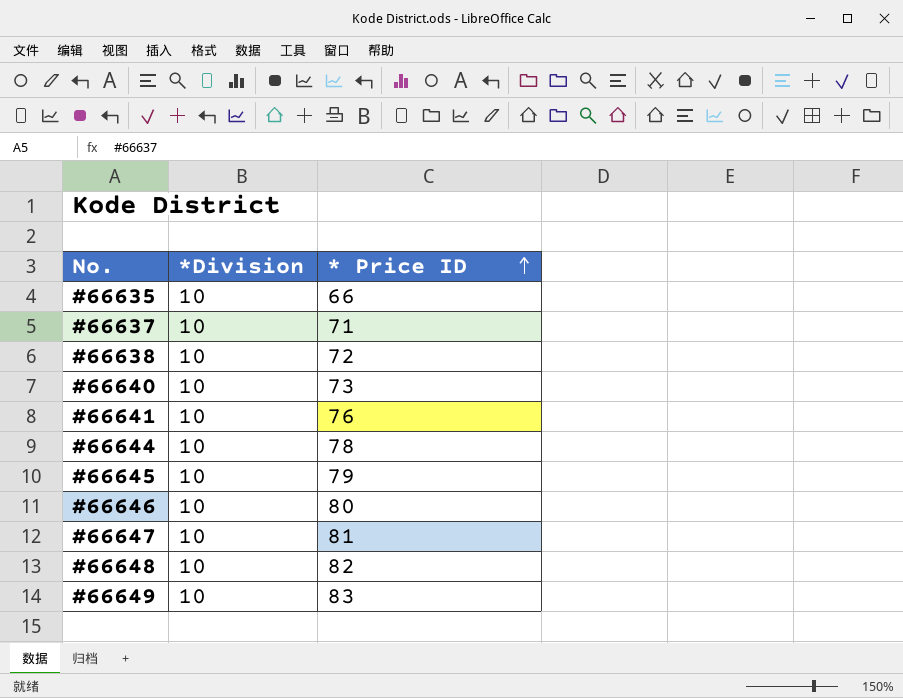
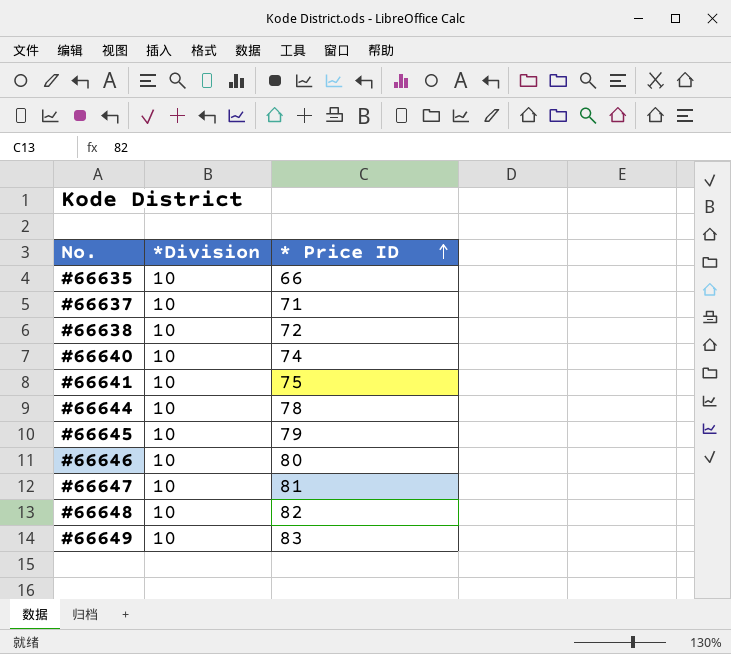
#66640 | * Price ID: 73 -> 74
#66641 | * Price ID: 76 -> 75

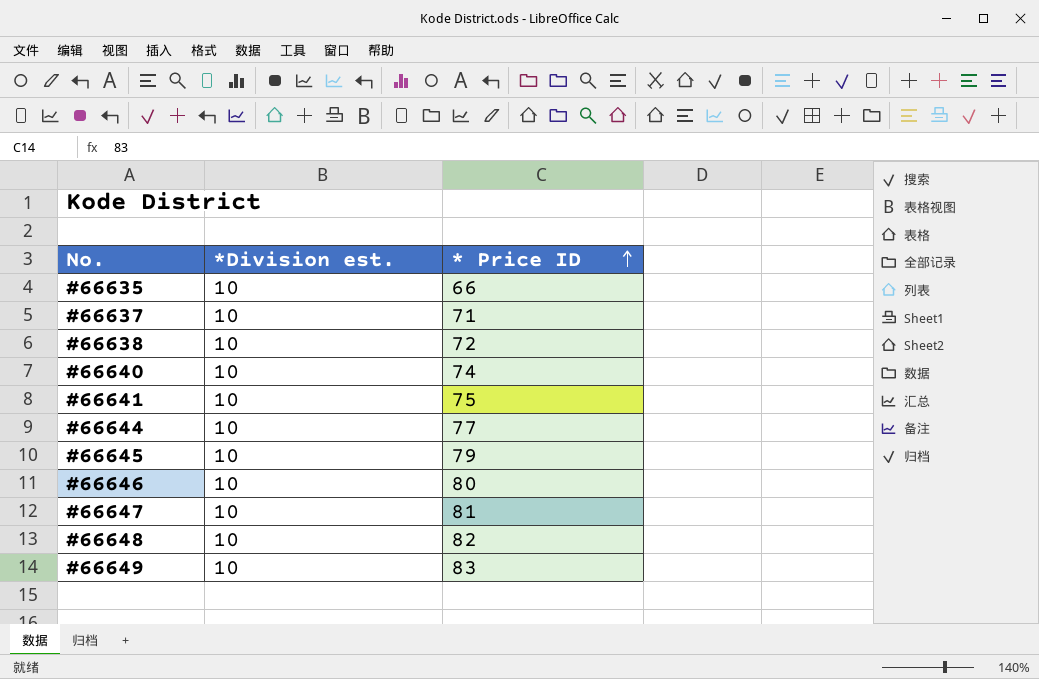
column name: *Division -> *Division est.
#66644 | * Price ID: 78 -> 77

